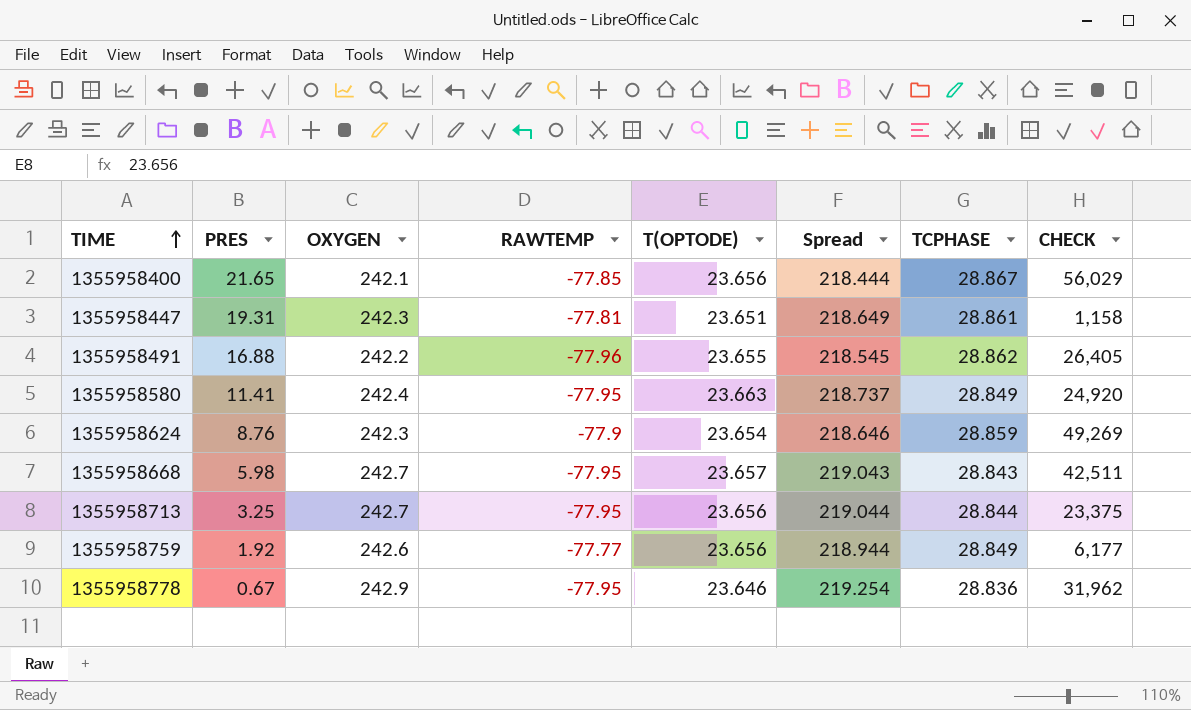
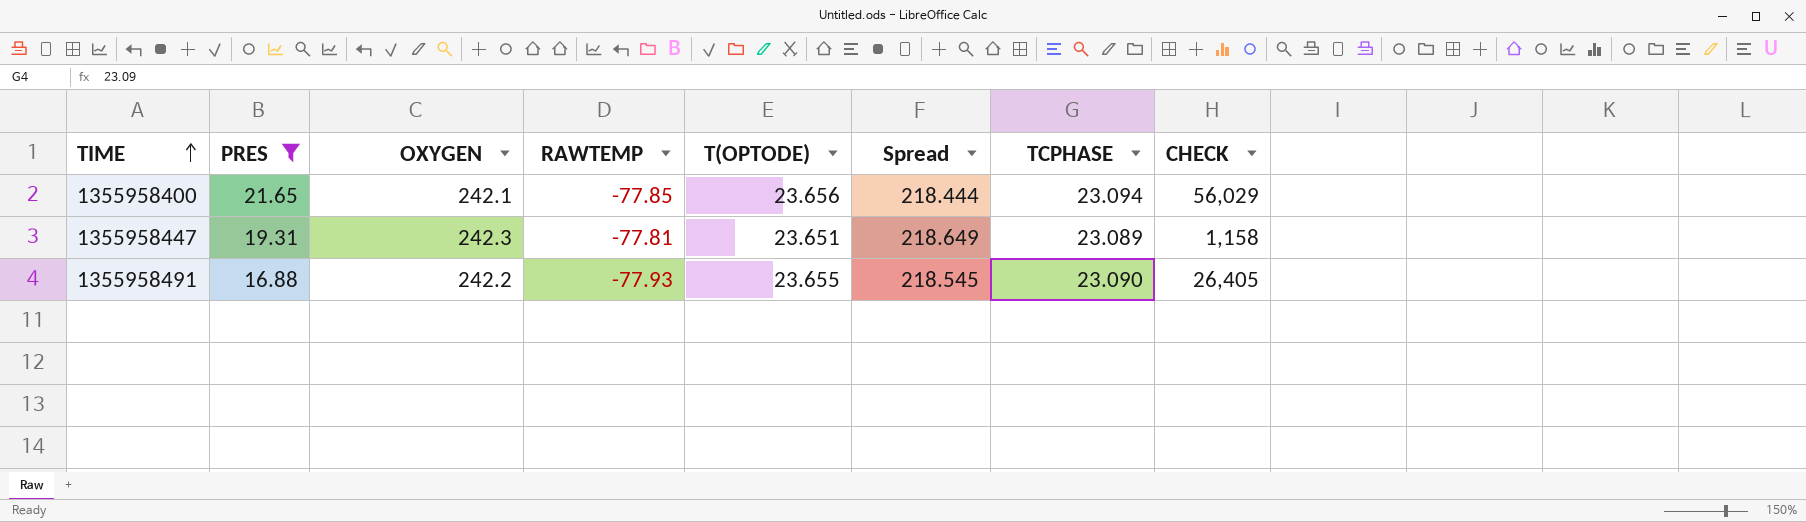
filter: none -> PRES >= 16.88
1355958400 | TCPHASE: 28.867 -> 23.094
1355958447 | TCPHASE: 28.861 -> 23.089
1355958491 | RAWTEMP: -77.96 -> -77.93
1355958491 | TCPHASE: 28.862 -> 23.090

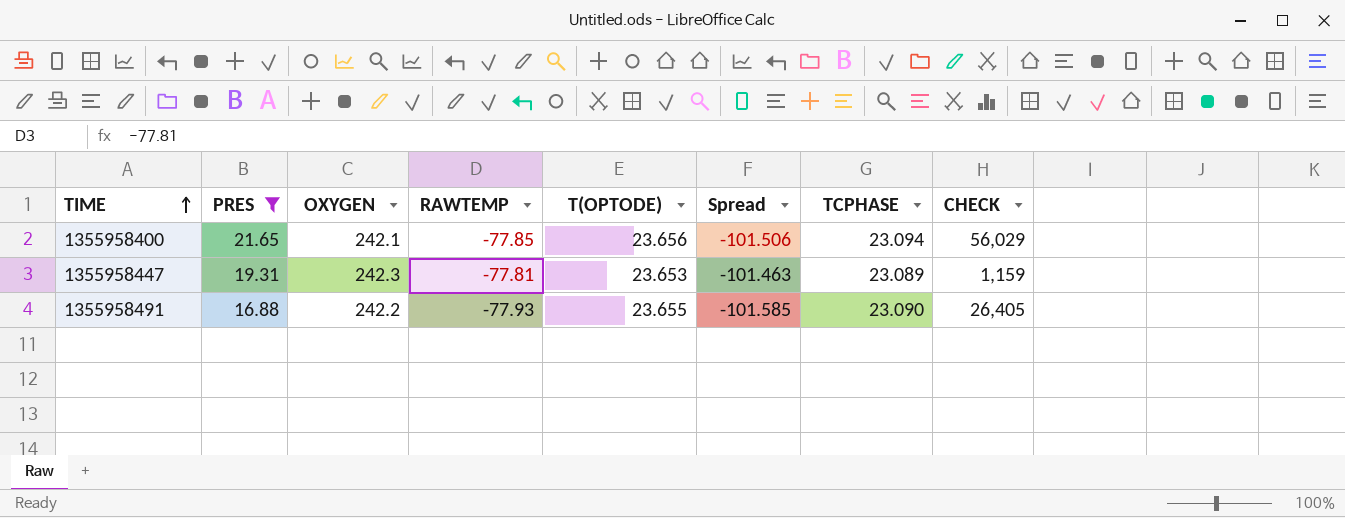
column Spread | formula: [OXYGEN] - [T(OPTODE)] -> [RAWTEMP] - [T(OPTODE)]
1355958447 | T(OPTODE): 23.651 -> 23.653
1355958447 | CHECK: 1,158 -> 1,159

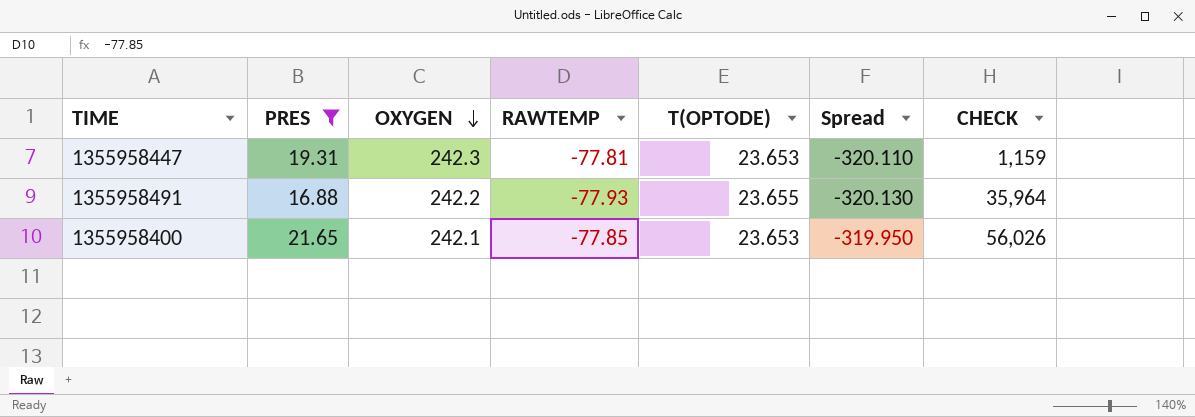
row order: TIME ascending -> OXYGEN descending
column TCPHASE | position: 7 -> none
column Spread | formula: [RAWTEMP] - [T(OPTODE)] -> [RAWTEMP] - [OXYGEN]
1355958491 | CHECK: 26,405 -> 35,964
1355958400 | T(OPTODE): 23.656 -> 23.653
1355958400 | CHECK: 56,029 -> 56,026

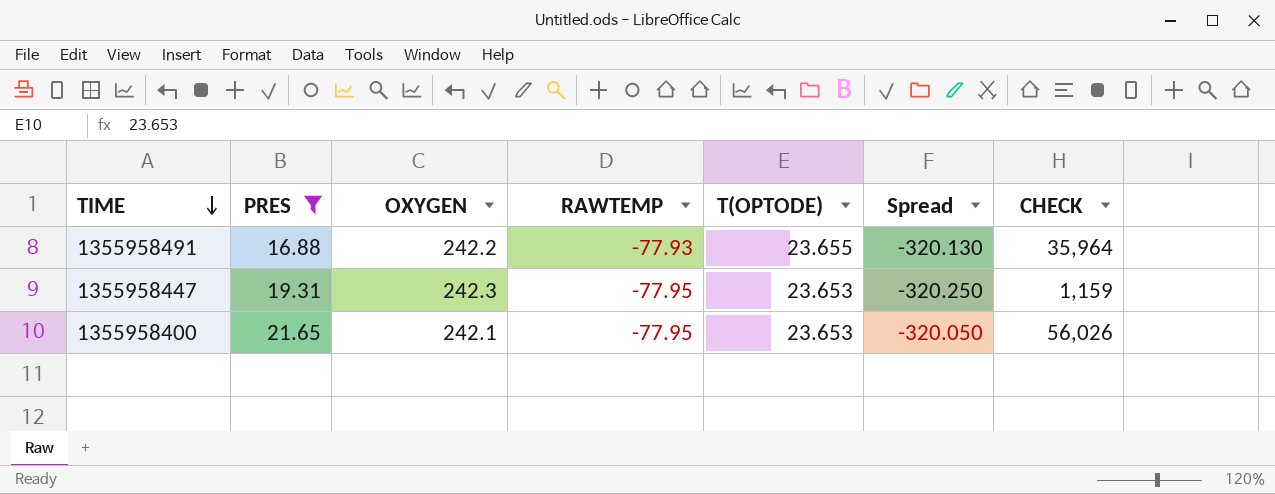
row order: OXYGEN descending -> TIME descending
1355958447 | RAWTEMP: -77.81 -> -77.95
1355958447 | Spread: -320.110 -> -320.250
1355958400 | RAWTEMP: -77.85 -> -77.95
1355958400 | Spread: -319.950 -> -320.050

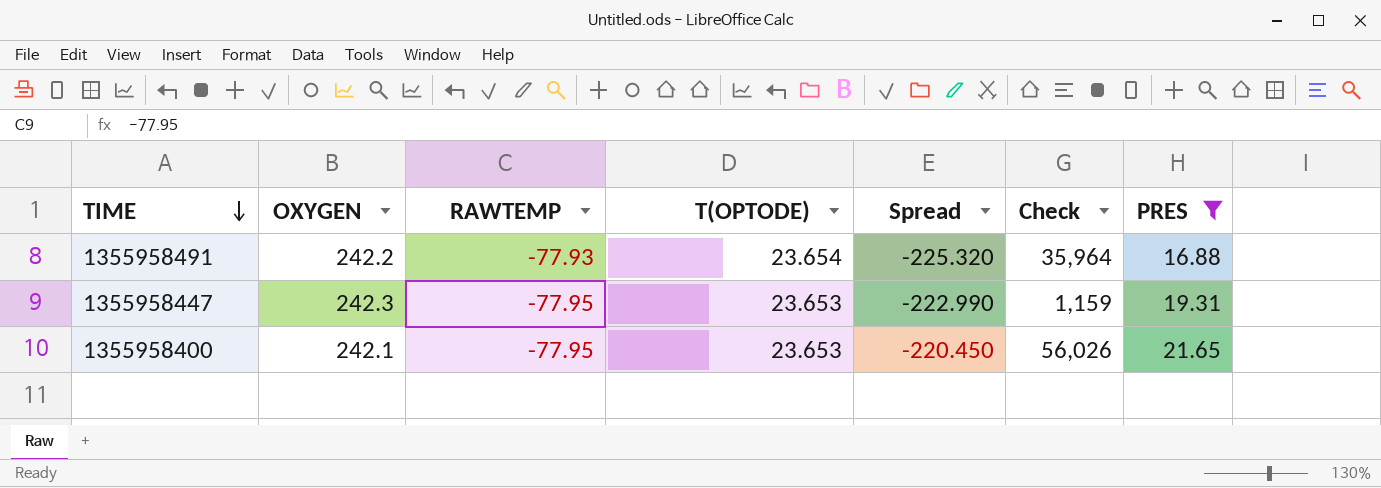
column Spread | formula: [RAWTEMP] - [OXYGEN] -> [PRES] - [OXYGEN]
column name: CHECK -> Check
column PRES | position: 2 -> 7
1355958491 | T(OPTODE): 23.655 -> 23.654

